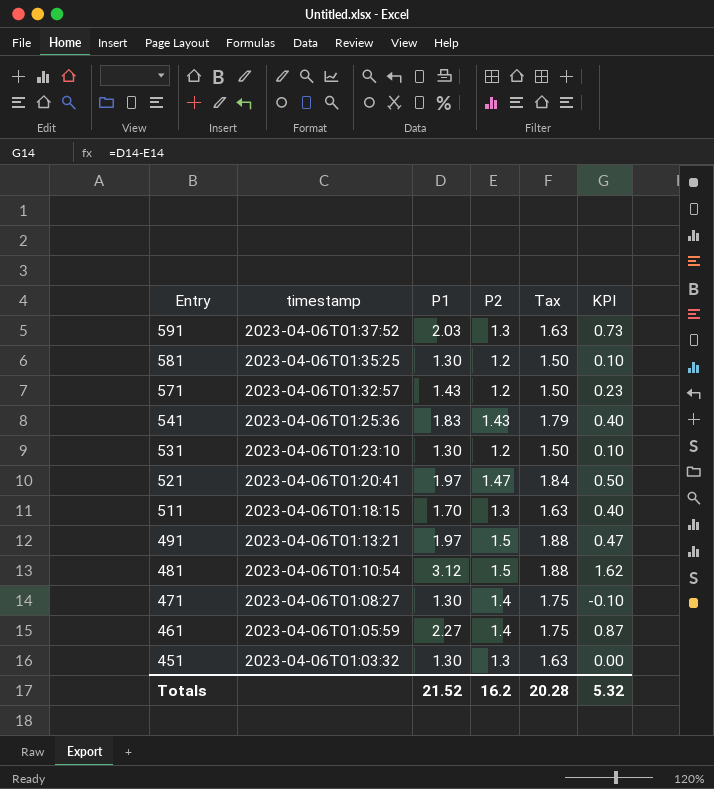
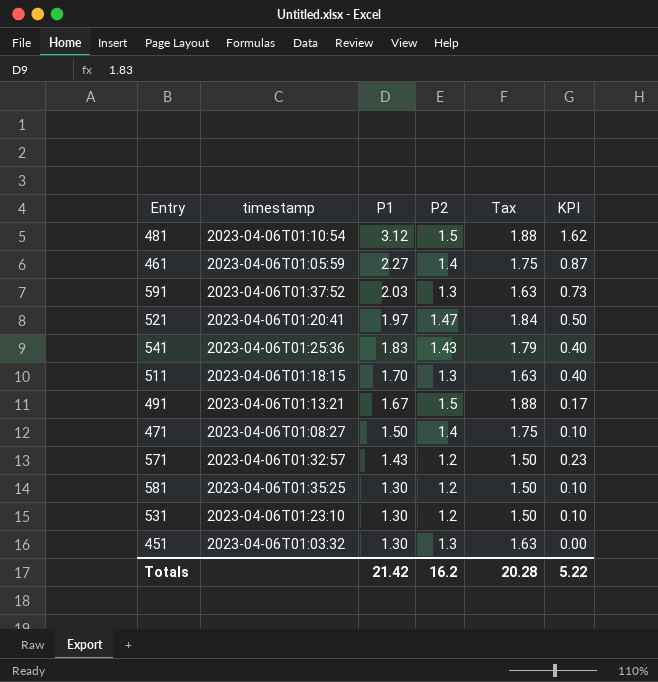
row order: Entry descending -> P1 descending
491 | P1: 1.97 -> 1.67
491 | KPI: 0.47 -> 0.17
471 | P1: 1.30 -> 1.50
471 | KPI: -0.10 -> 0.10
Totals | P1: 21.52 -> 21.42
Totals | KPI: 5.32 -> 5.22

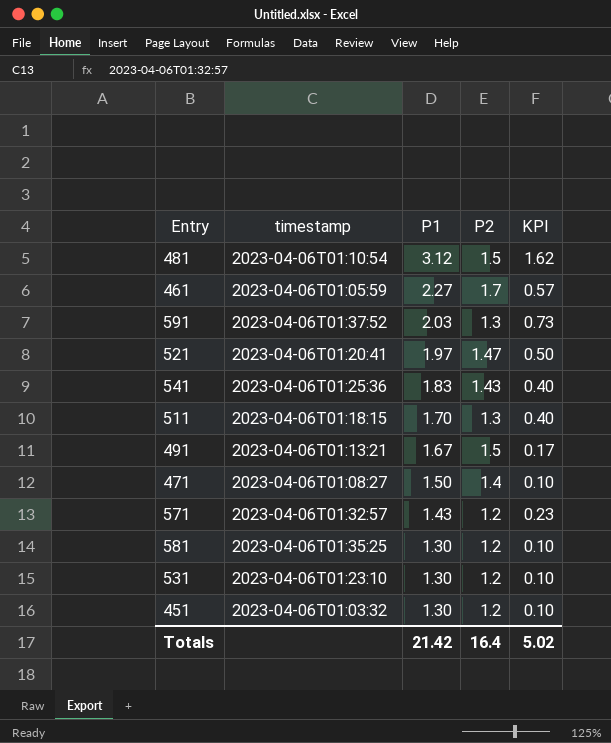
column Tax | formula: [P2] * 1.25 -> none
461 | P2: 1.4 -> 1.7
461 | KPI: 0.87 -> 0.57
451 | P2: 1.3 -> 1.2
451 | KPI: 0.00 -> 0.10
Totals | P2: 16.2 -> 16.4
Totals | KPI: 5.22 -> 5.02

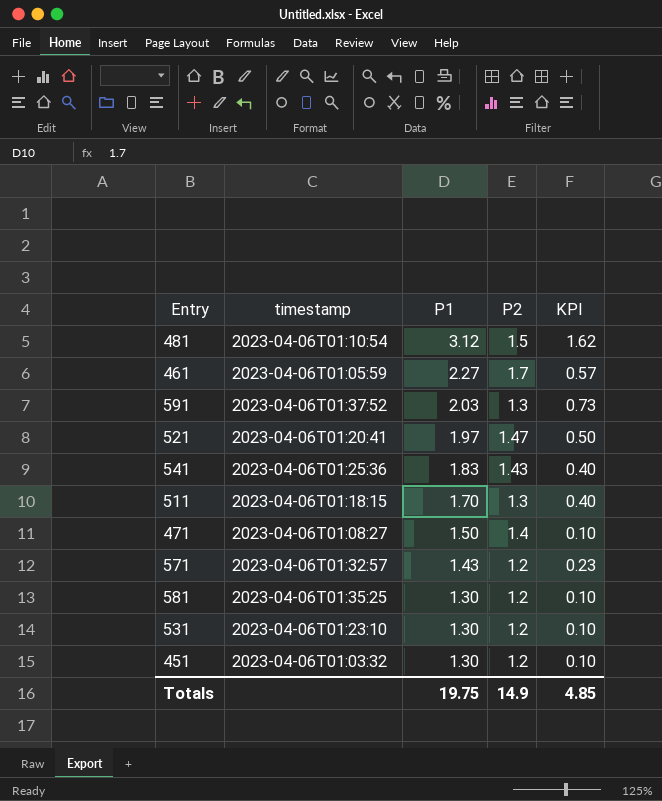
row 491: 2023-04-06T01:13:21 | 1.67 | 1.5 | 0.17 -> none
Totals | P1: 21.42 -> 19.75
Totals | P2: 16.4 -> 14.9
Totals | KPI: 5.02 -> 4.85

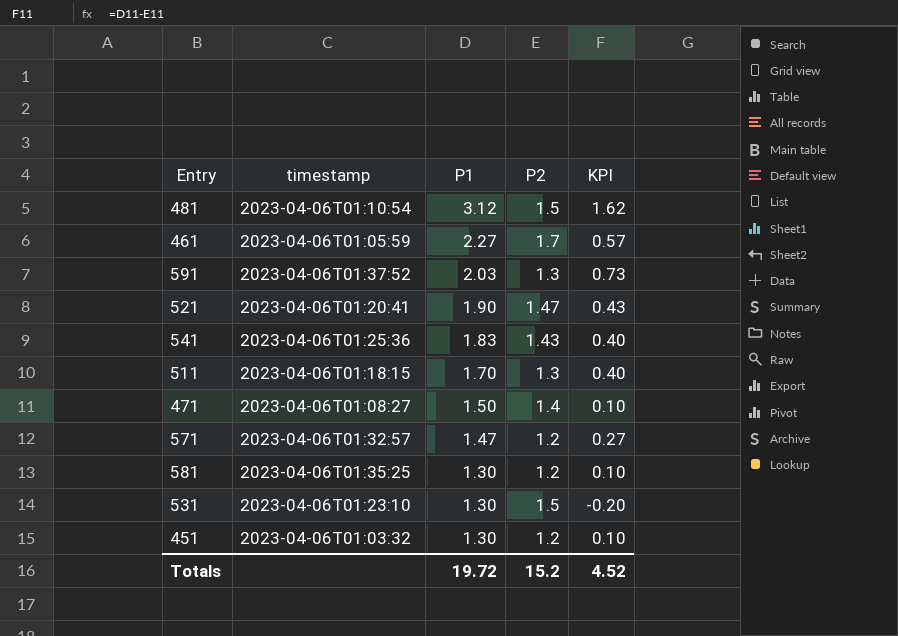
521 | P1: 1.97 -> 1.90
521 | KPI: 0.50 -> 0.43
571 | P1: 1.43 -> 1.47
571 | KPI: 0.23 -> 0.27
531 | P2: 1.2 -> 1.5
531 | KPI: 0.10 -> -0.20
Totals | P1: 19.75 -> 19.72
Totals | P2: 14.9 -> 15.2
Totals | KPI: 4.85 -> 4.52

